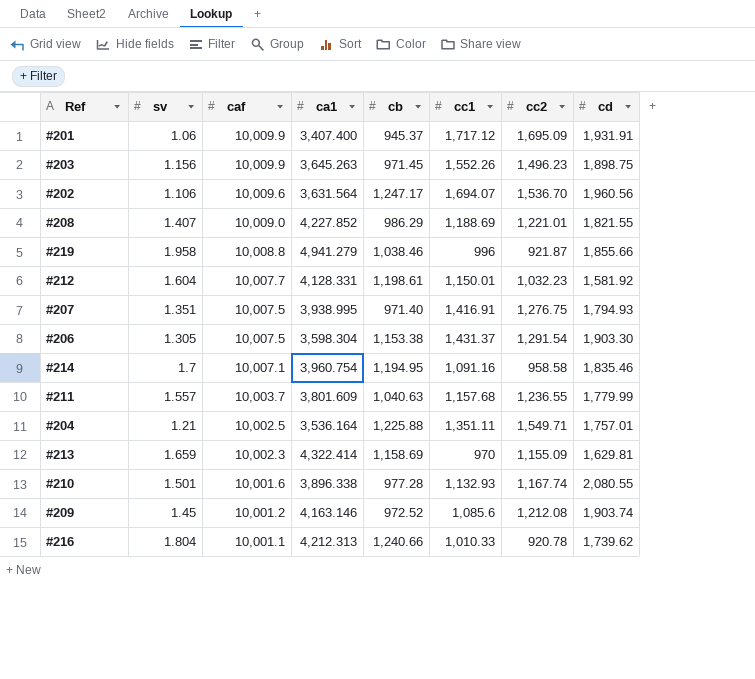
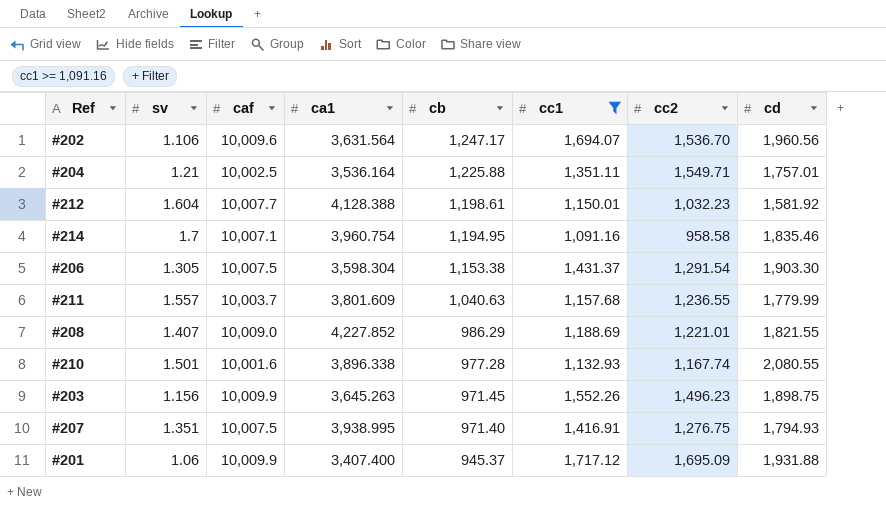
filter: none -> cc1 >= 1,091.16
row order: caf descending -> cb descending
#212 | ca1: 4,128.331 -> 4,128.388
#201 | cd: 1,931.91 -> 1,931.88

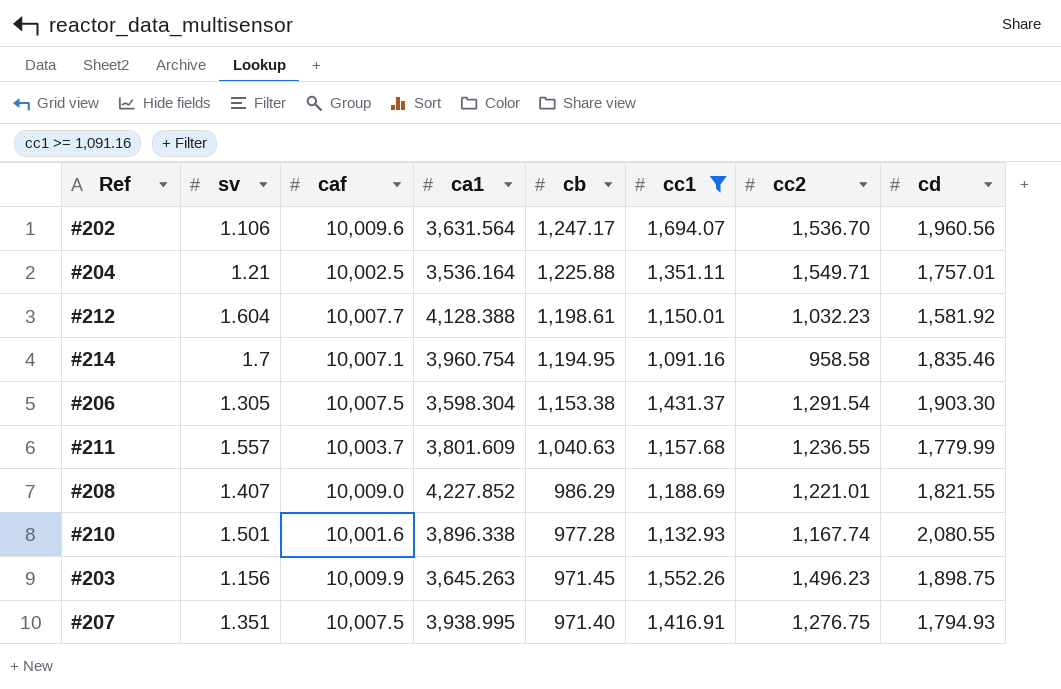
row #201: 1.06 | 10,009.9 | 3,407.400 | 945.37 | 1,717.12 | 1,695.09 | 1,931.88 -> none

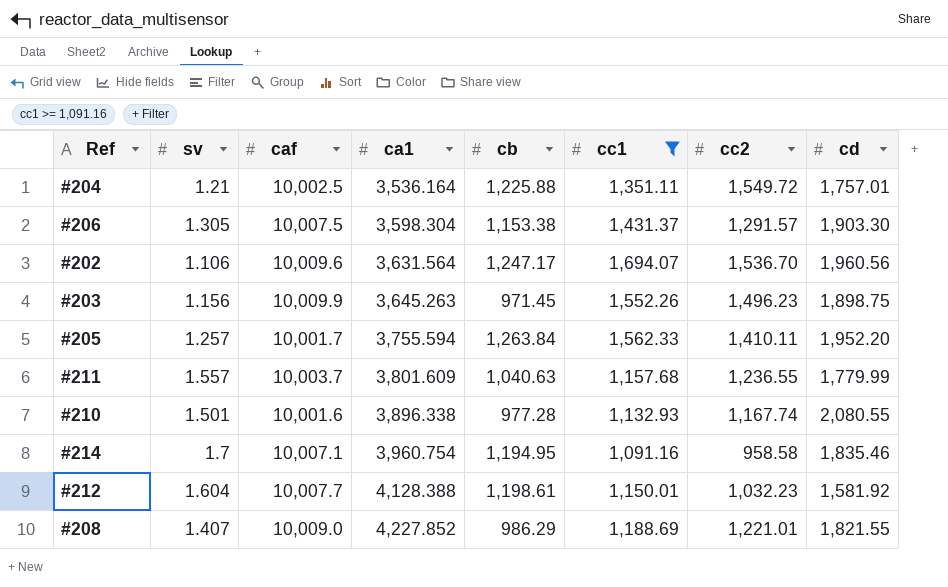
row order: cb descending -> ca1 ascending
row #207: 1.351 | 10,007.5 | 3,938.995 | 971.40 | 1,416.91 | 1,276.75 | 1,794.93 -> none
#204 | cc2: 1,549.71 -> 1,549.72
#206 | cc2: 1,291.54 -> 1,291.57
row #205: none -> 1.257 | 10,001.7 | 3,755.594 | 1,263.84 | 1,562.33 | 1,410.11 | 1,952.20

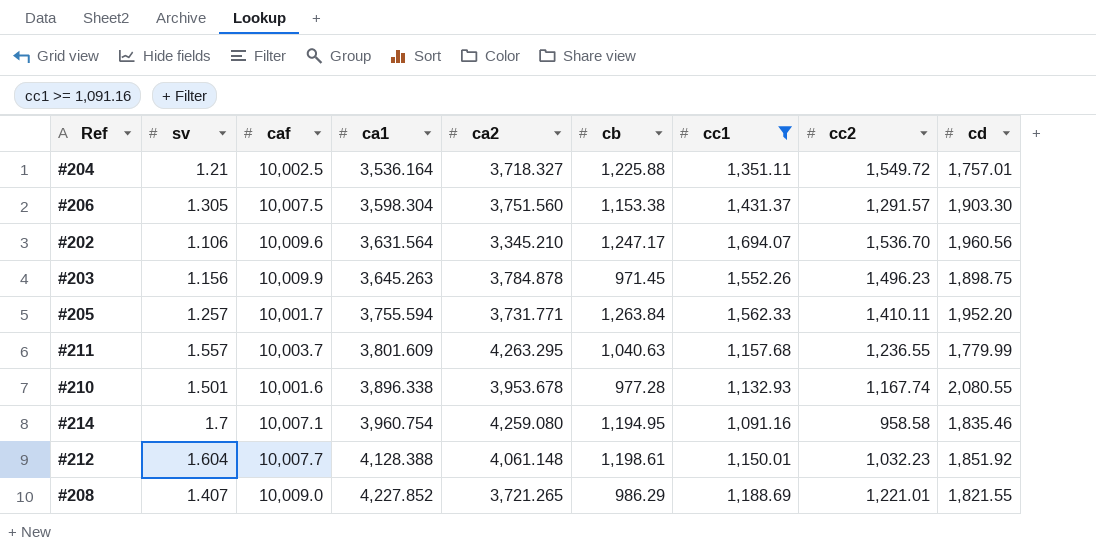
column ca2 | position: none -> 5
#212 | cd: 1,581.92 -> 1,851.92

